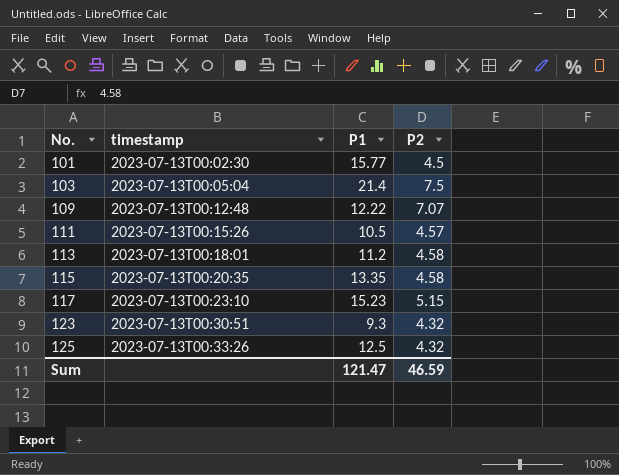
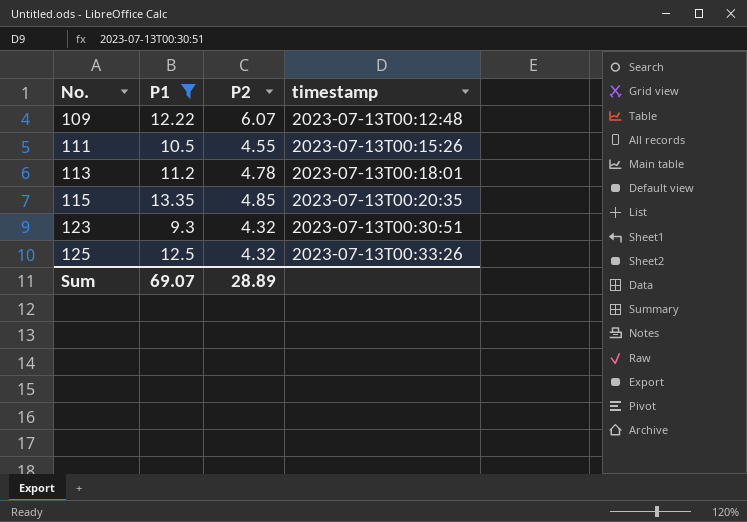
filter: none -> P1 <= 13.35
column timestamp | position: 2 -> 4
109 | P2: 7.07 -> 6.07
111 | P2: 4.57 -> 4.55
113 | P2: 4.58 -> 4.78
115 | P2: 4.58 -> 4.85
Sum | P1: 121.47 -> 69.07
Sum | P2: 46.59 -> 28.89

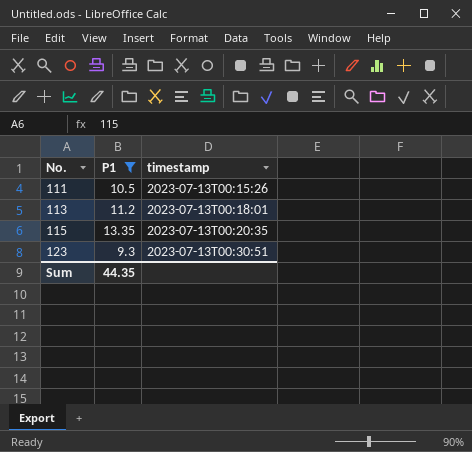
column P2 | position: 3 -> none
row 109: 12.22 | 6.07 | 2023-07-13T00:12:48 -> none
row 125: 12.5 | 4.32 | 2023-07-13T00:33:26 -> none
Sum | P1: 69.07 -> 44.35

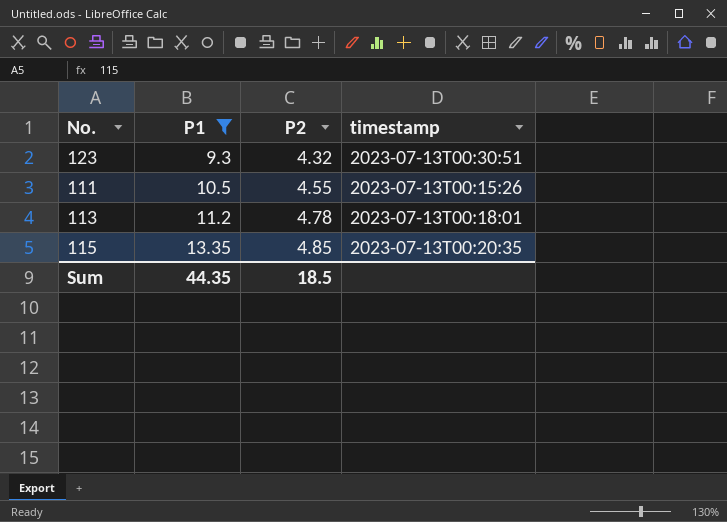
row order: No. ascending -> P1 ascending
column P2 | position: none -> 3

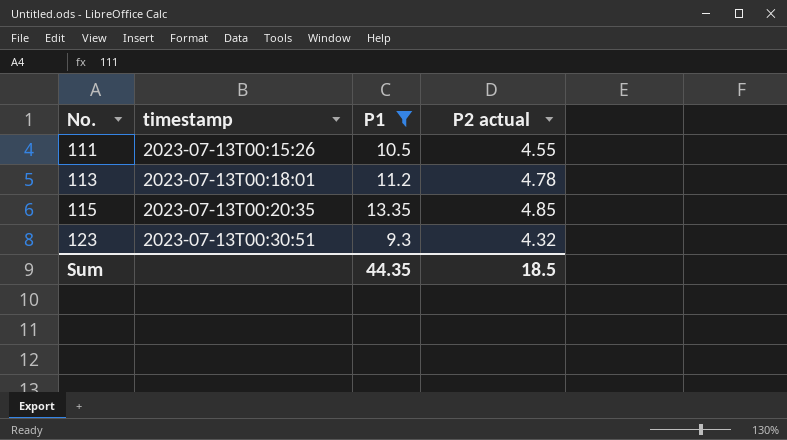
row order: P1 ascending -> No. ascending
column timestamp | position: 4 -> 2
column name: P2 -> P2 actual

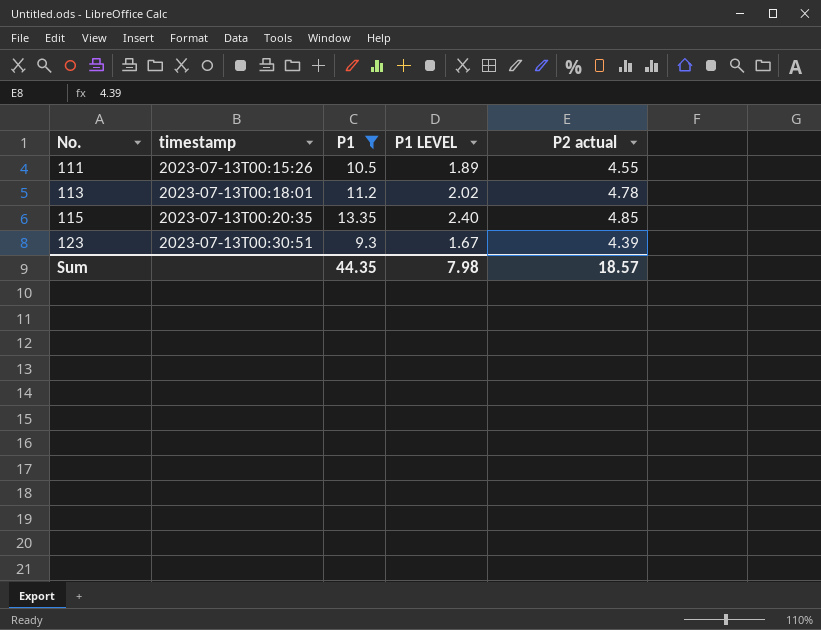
column P1 LEVEL | formula: none -> [P1] * 0.18
123 | P2 actual: 4.32 -> 4.39
Sum | P2 actual: 18.5 -> 18.57

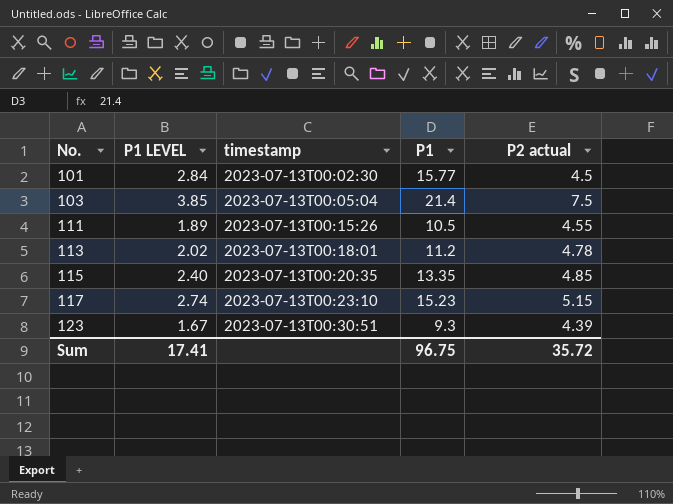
filter: P1 <= 13.35 -> none
column P1 LEVEL | position: 4 -> 2
Sum | P1 LEVEL: 7.98 -> 17.41
Sum | P1: 44.35 -> 96.75
Sum | P2 actual: 18.57 -> 35.72

